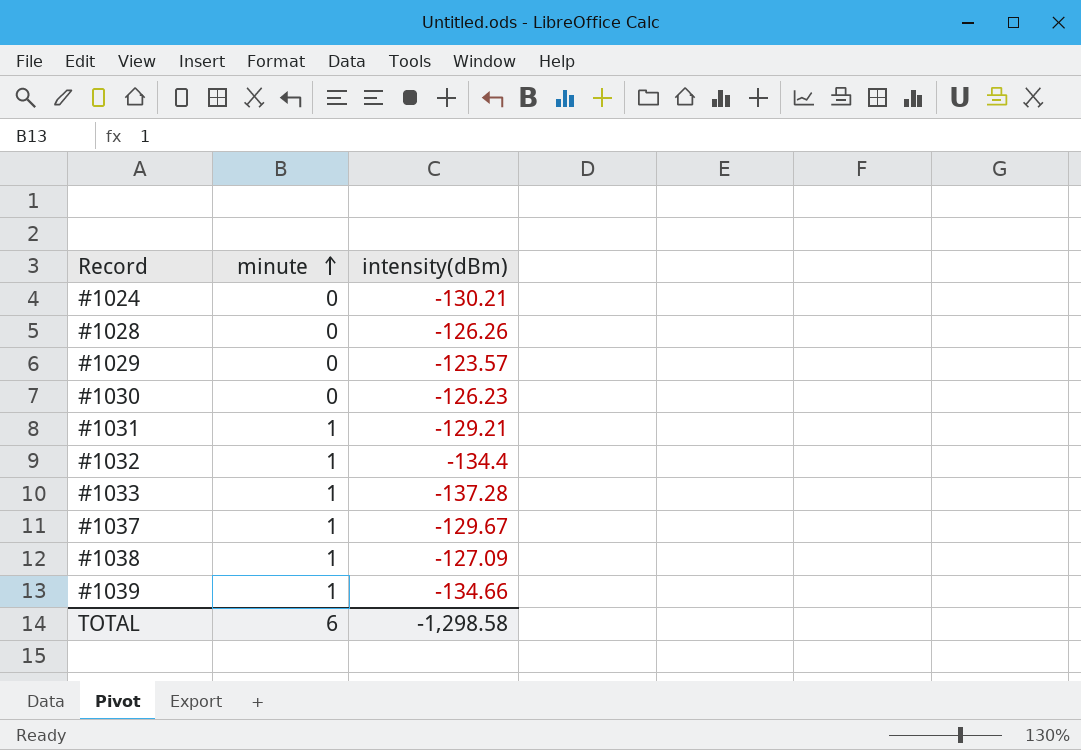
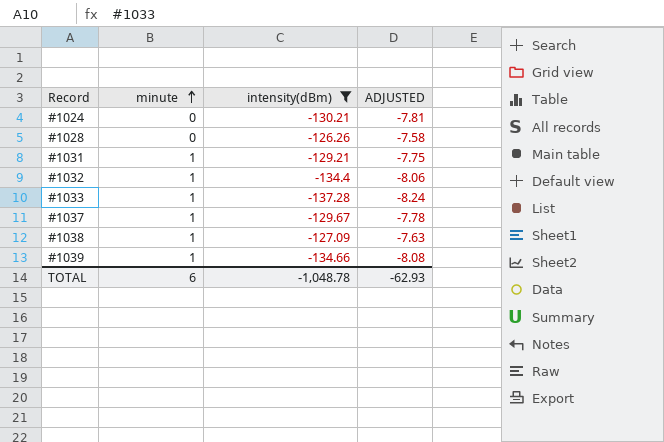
filter: none -> intensity(dBm) <= -126.26
column ADJUSTED | formula: none -> [intensity(dBm)] * 0.06
TOTAL | intensity(dBm): -1,298.58 -> -1,048.78

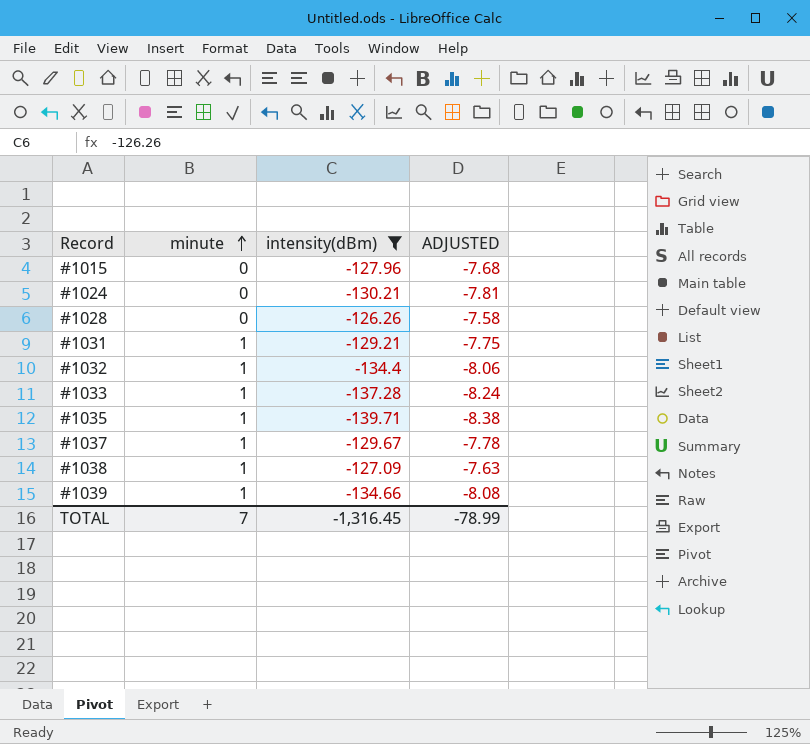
row #1015: none -> 0 | -127.96 | -7.68
row #1035: none -> 1 | -139.71 | -8.38
TOTAL | minute: 6 -> 7
TOTAL | intensity(dBm): -1,048.78 -> -1,316.45
TOTAL | ADJUSTED: -62.93 -> -78.99

